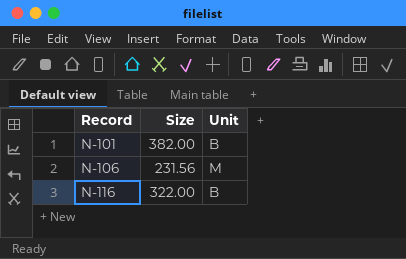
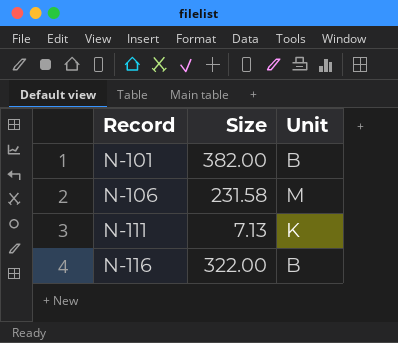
N-106 | Size: 231.56 -> 231.58
row N-111: none -> 7.13 | K

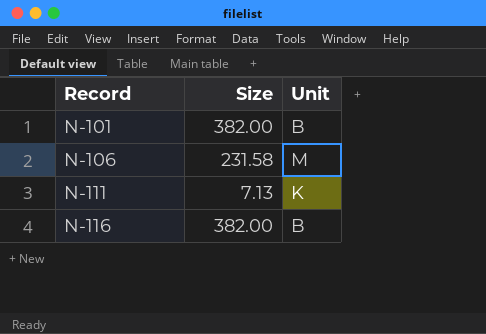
N-116 | Size: 322.00 -> 382.00

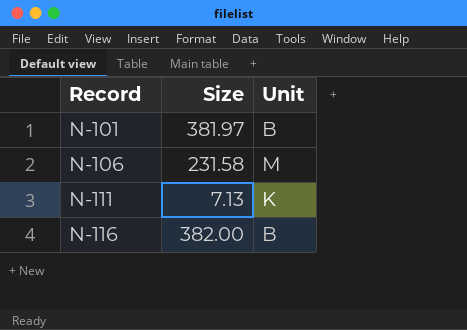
N-101 | Size: 382.00 -> 381.97

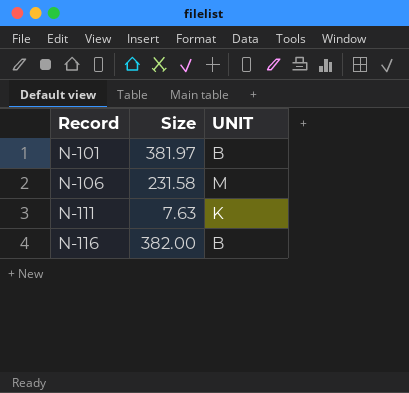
column name: Unit -> UNIT
N-111 | Size: 7.13 -> 7.63

